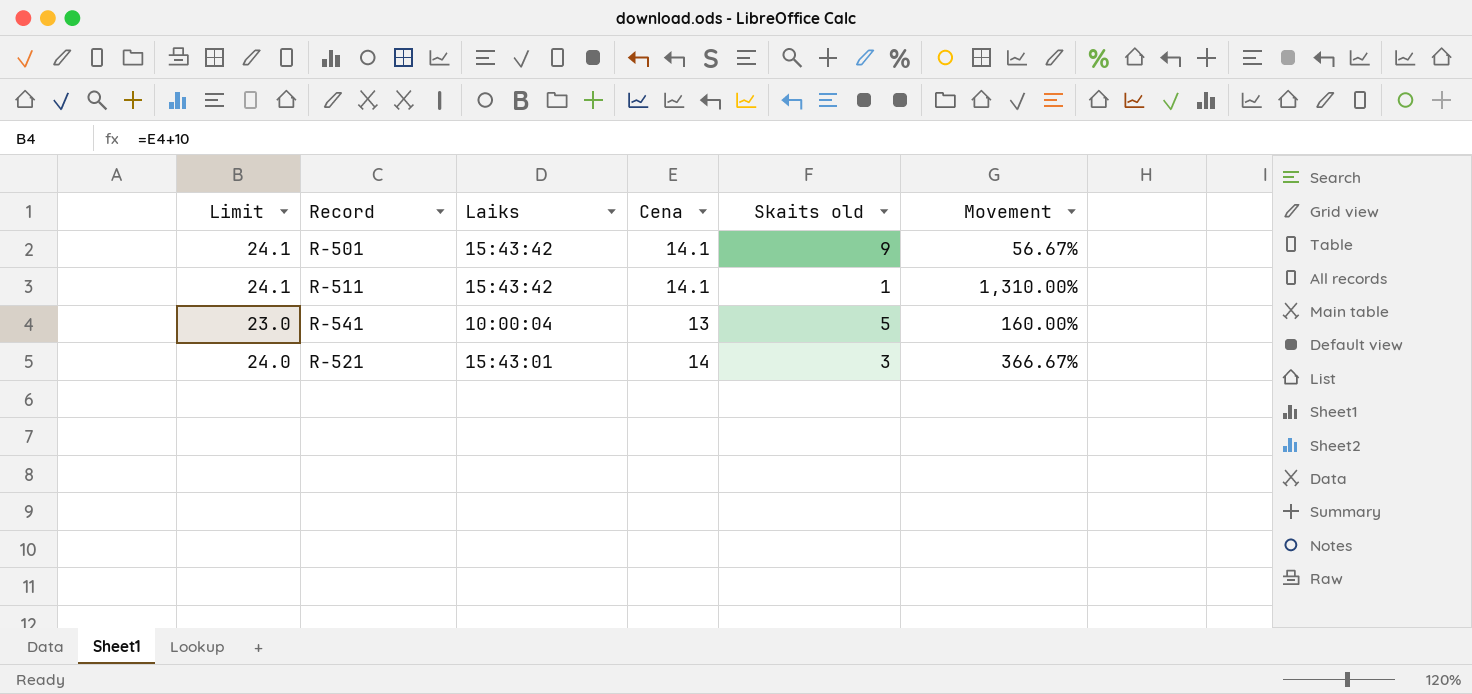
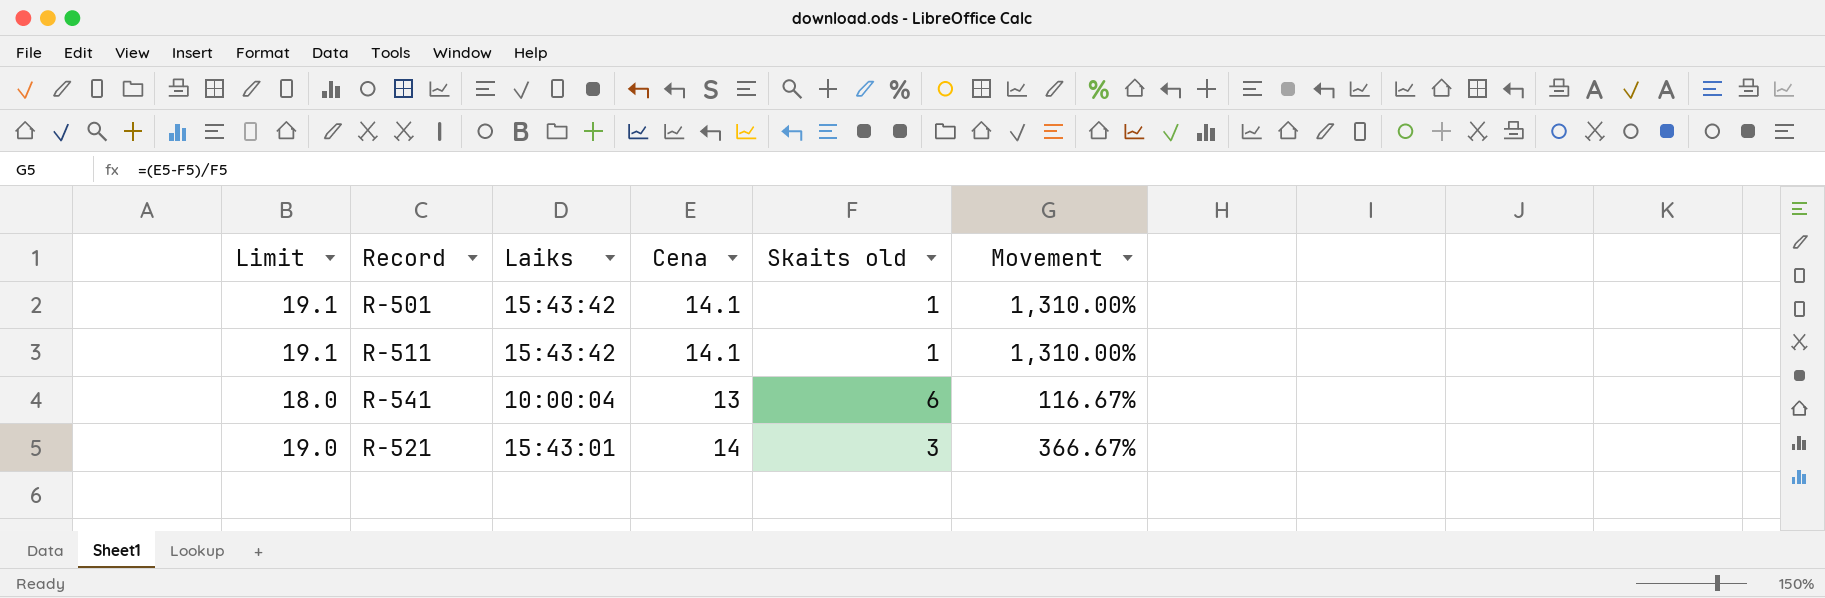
column Limit | formula: [Cena] + 10 -> [Cena] + 5
R-501 | Skaits old: 9 -> 1
R-501 | Movement: 56.67% -> 1,310.00%
R-541 | Skaits old: 5 -> 6
R-541 | Movement: 160.00% -> 116.67%

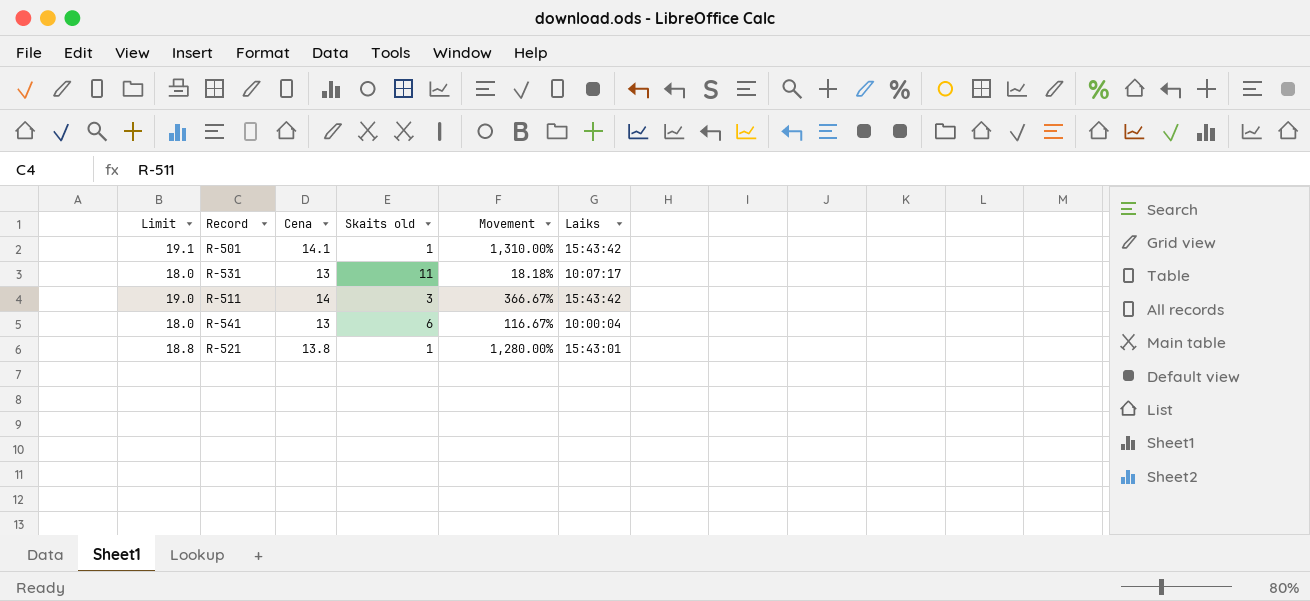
column Laiks | position: 3 -> 6
row R-531: none -> 18.0 | 13 | 11 | 18.18% | 10:07:17
R-511 | Limit: 19.1 -> 19.0
R-511 | Cena: 14.1 -> 14
R-511 | Skaits old: 1 -> 3
R-511 | Movement: 1,310.00% -> 366.67%
R-521 | Limit: 19.0 -> 18.8
R-521 | Cena: 14 -> 13.8
R-521 | Skaits old: 3 -> 1
R-521 | Movement: 366.67% -> 1,280.00%

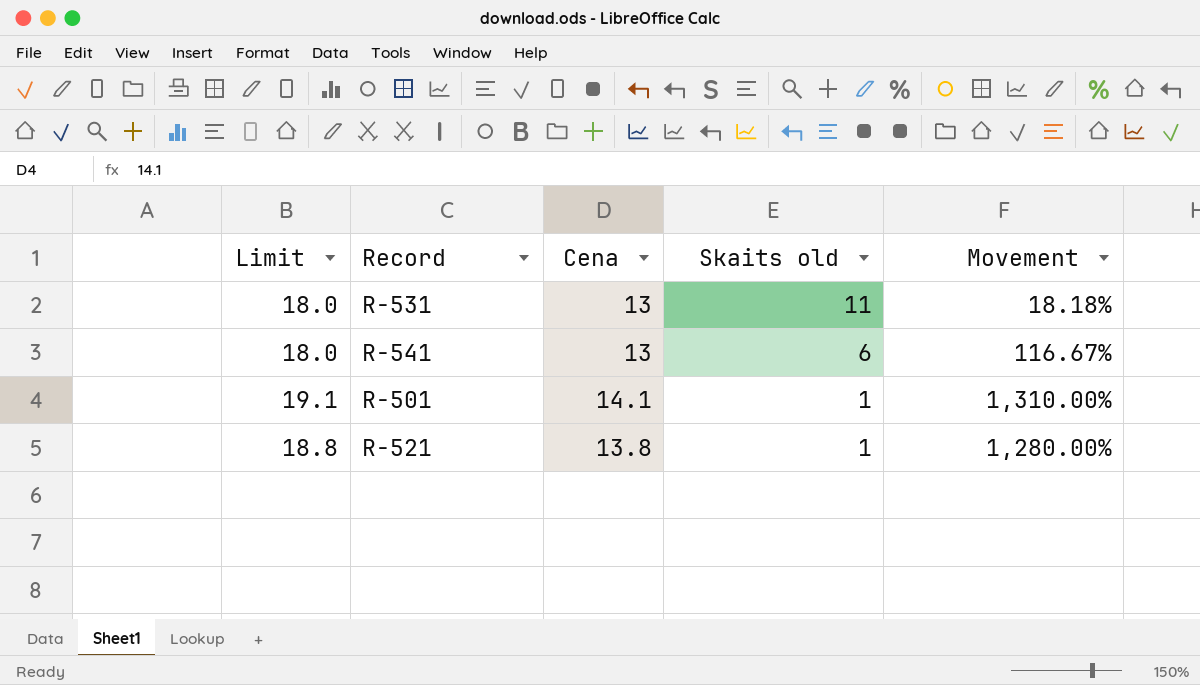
row order: none -> Skaits old descending
column Laiks | position: 6 -> none
row R-511: 19.0 | 14 | 3 | 366.67% | 15:43:42 -> none

